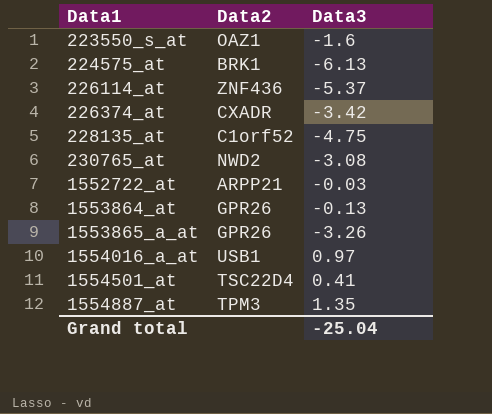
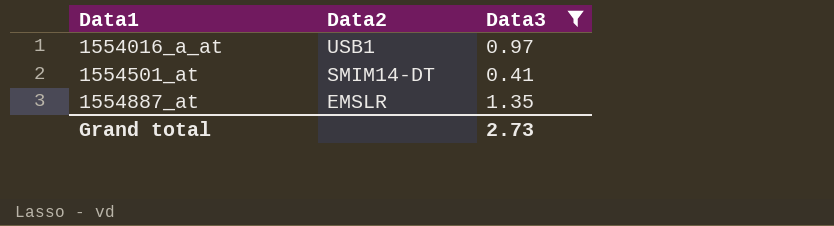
filter: none -> Data3 >= 0.41
1554501_at | Data2: TSC22D4 -> SMIM14-DT
1554887_at | Data2: TPM3 -> EMSLR
Grand total | Data3: -25.04 -> 2.73

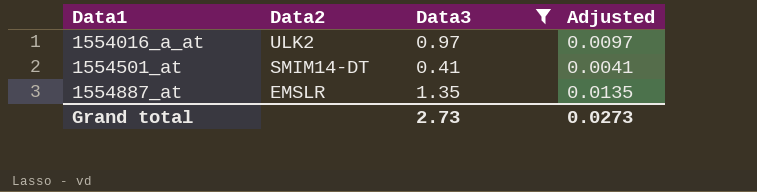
column Adjusted | formula: none -> [Data3] * 0.01
1554016_a_at | Data2: USB1 -> ULK2

